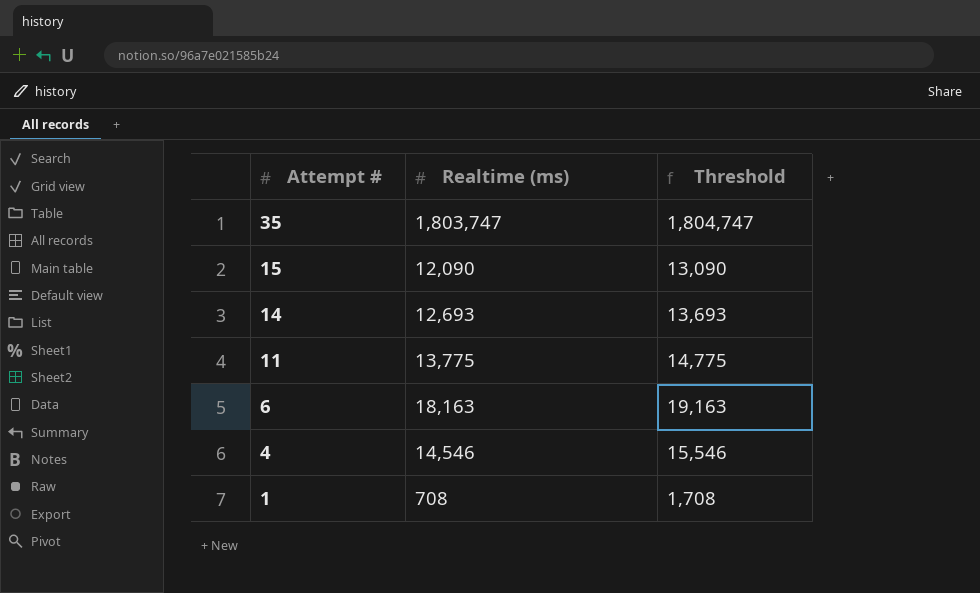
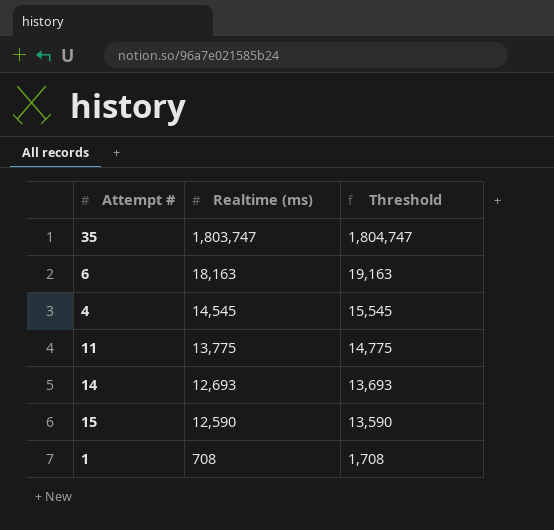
row order: Attempt # descending -> Realtime (ms) descending
4 | Realtime (ms): 14,546 -> 14,545
4 | Threshold: 15,546 -> 15,545
15 | Realtime (ms): 12,090 -> 12,590
15 | Threshold: 13,090 -> 13,590

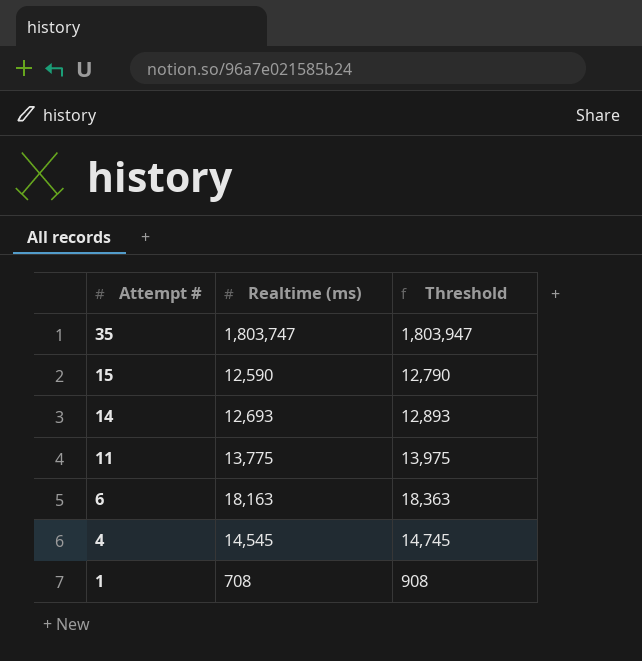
row order: Realtime (ms) descending -> Attempt # descending
column Threshold | formula: [Realtime (ms)] + 1000 -> [Realtime (ms)] + 200

